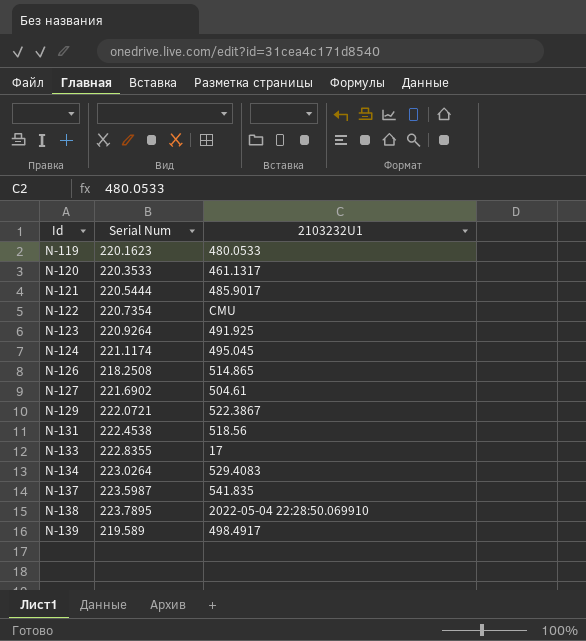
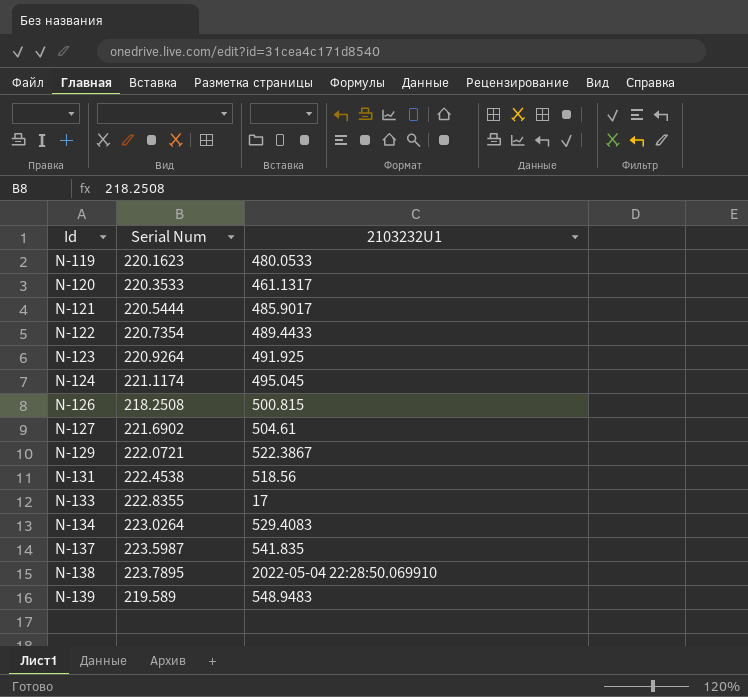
N-122 | 2103232U1: CMU -> 489.4433
N-126 | 2103232U1: 514.865 -> 500.815
N-139 | 2103232U1: 498.4917 -> 548.9483

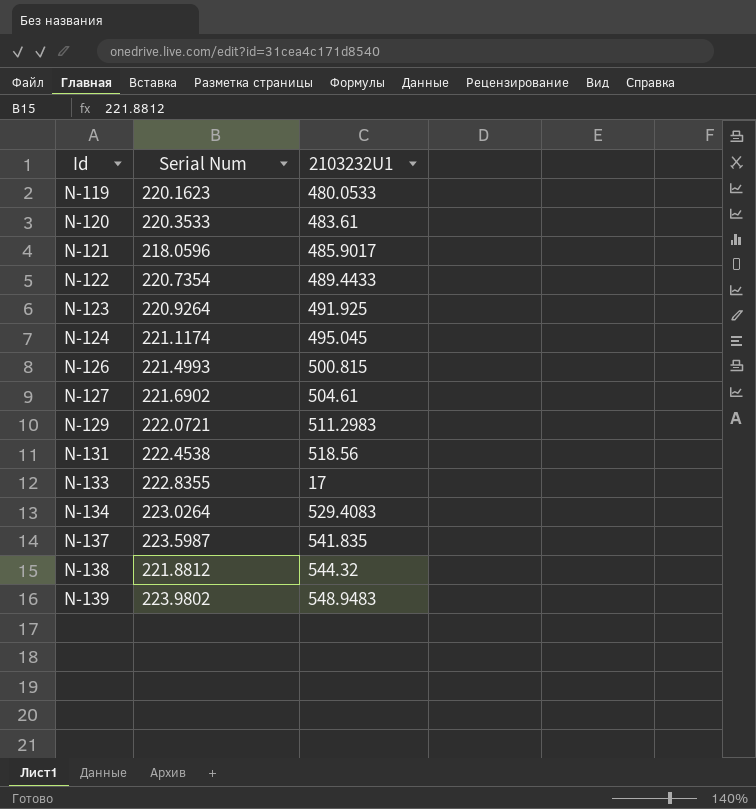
N-120 | 2103232U1: 461.1317 -> 483.61
N-121 | Serial Num: 220.5444 -> 218.0596
N-126 | Serial Num: 218.2508 -> 221.4993
N-129 | 2103232U1: 522.3867 -> 511.2983
N-138 | Serial Num: 223.7895 -> 221.8812
N-138 | 2103232U1: 2022-05-04 22:28:50.069910 -> 544.32
N-139 | Serial Num: 219.589 -> 223.9802

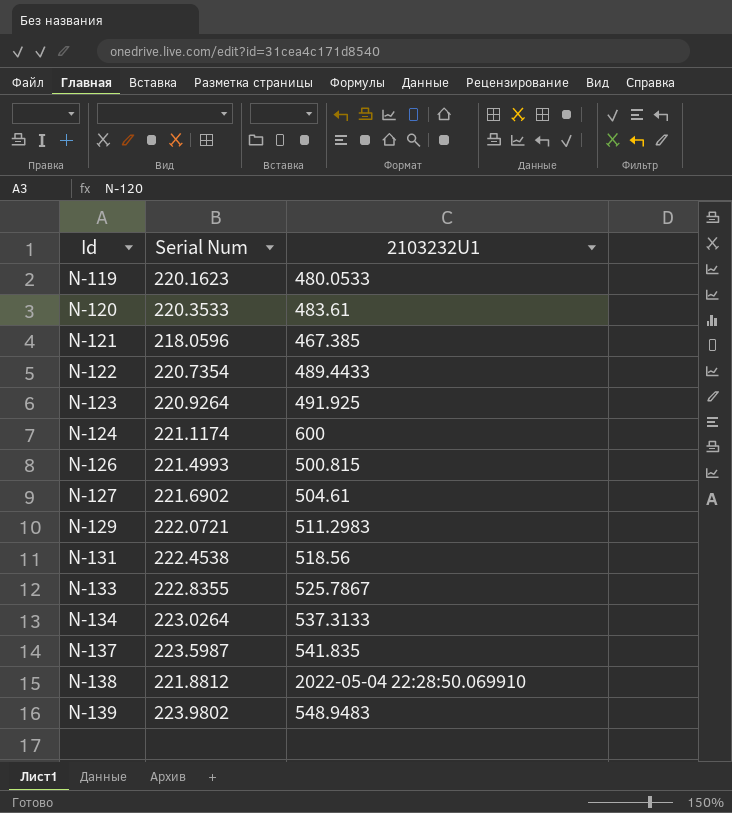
N-121 | 2103232U1: 485.9017 -> 467.385
N-124 | 2103232U1: 495.045 -> 600
N-133 | 2103232U1: 17 -> 525.7867
N-134 | 2103232U1: 529.4083 -> 537.3133
N-138 | 2103232U1: 544.32 -> 2022-05-04 22:28:50.069910

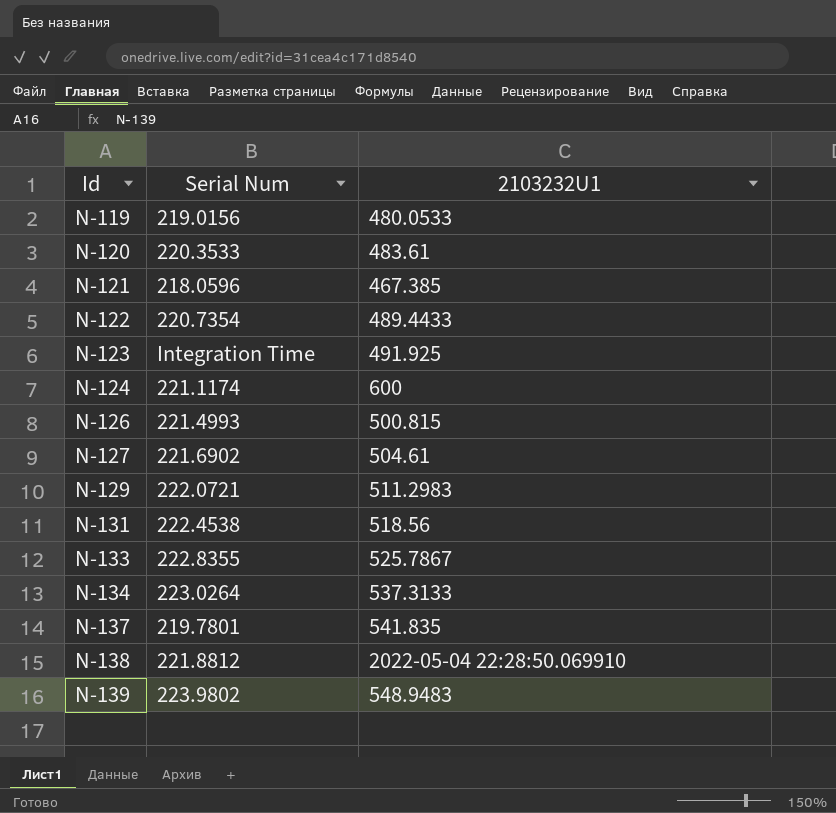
N-119 | Serial Num: 220.1623 -> 219.0156
N-123 | Serial Num: 220.9264 -> Integration Time
N-137 | Serial Num: 223.5987 -> 219.7801

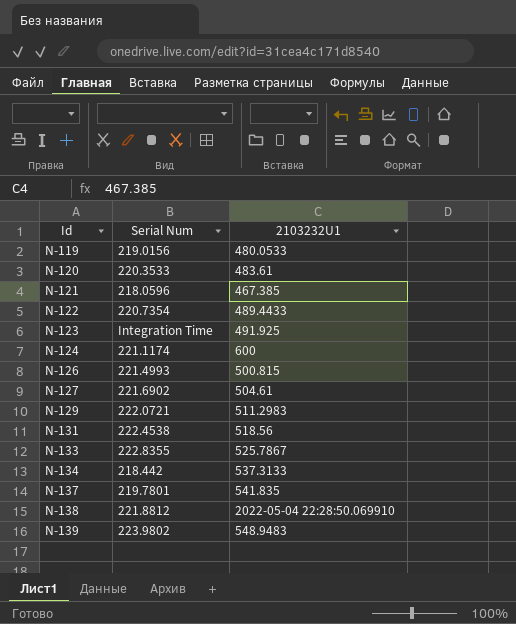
N-134 | Serial Num: 223.0264 -> 218.442

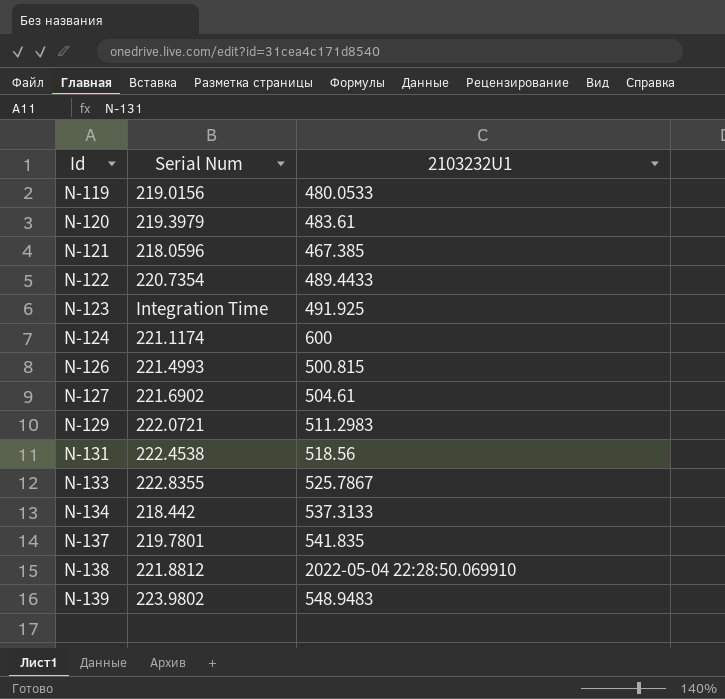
N-120 | Serial Num: 220.3533 -> 219.3979

